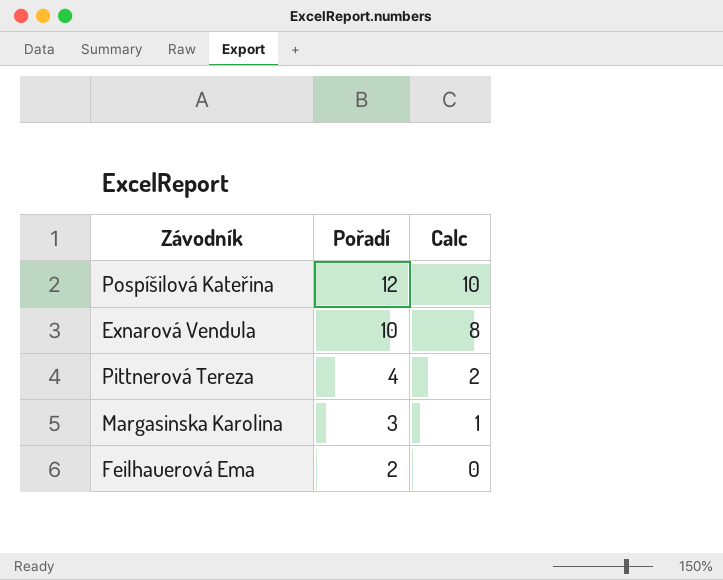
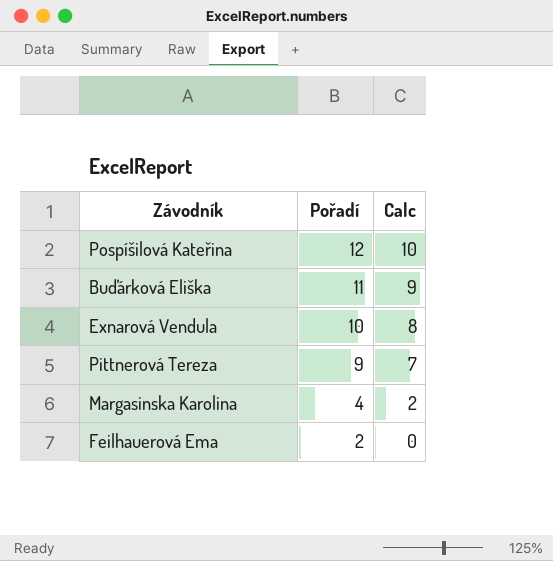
row Buďárková Eliška: none -> 11 | 9
Pittnerová Tereza | Pořadí: 4 -> 9
Pittnerová Tereza | Calc: 2 -> 7
Margasinska Karolina | Pořadí: 3 -> 4
Margasinska Karolina | Calc: 1 -> 2

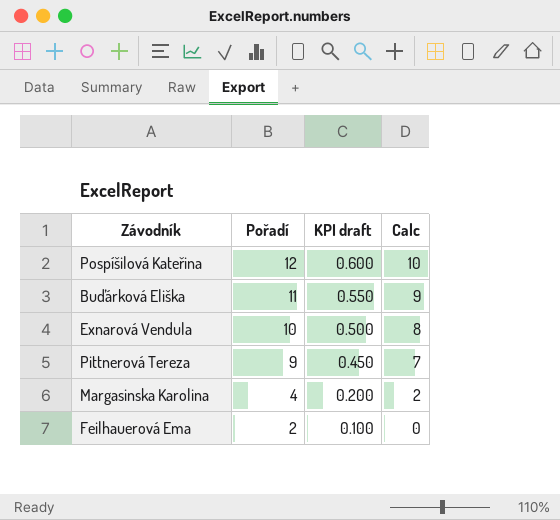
column KPI draft | formula: none -> [Pořadí] * 0.05

